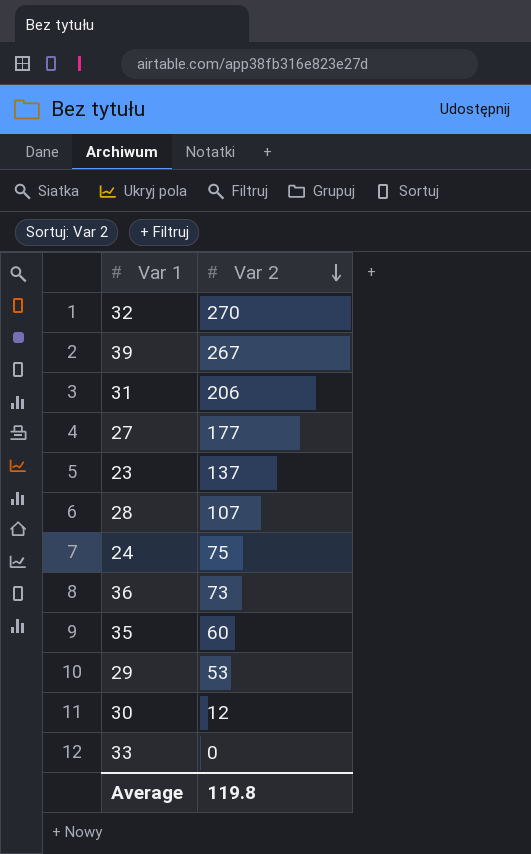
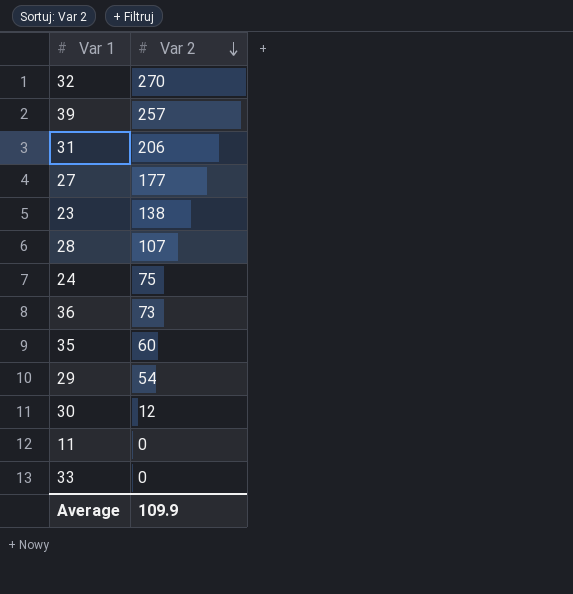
39 | Var 2: 267 -> 257
23 | Var 2: 137 -> 138
29 | Var 2: 53 -> 54
row 11: none -> 0
Average | Var 2: 119.8 -> 109.9

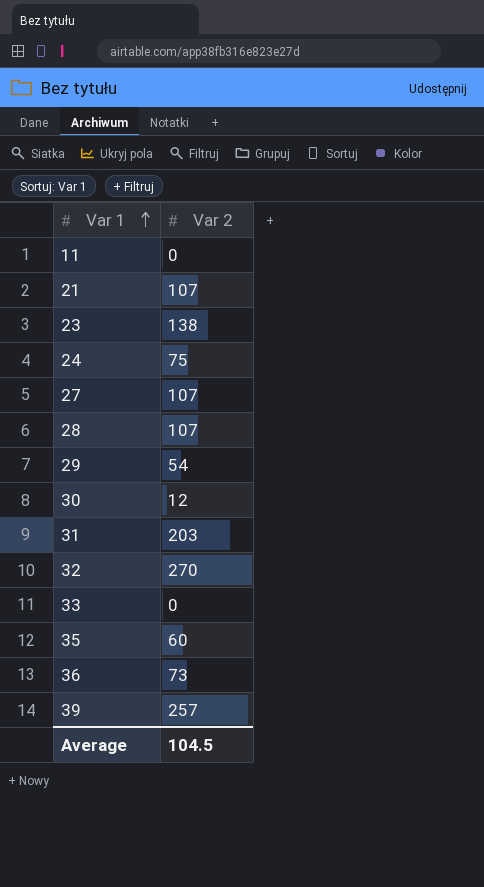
row order: Var 2 descending -> Var 1 ascending
row 21: none -> 107
27 | Var 2: 177 -> 107
31 | Var 2: 206 -> 203
Average | Var 2: 109.9 -> 104.5

